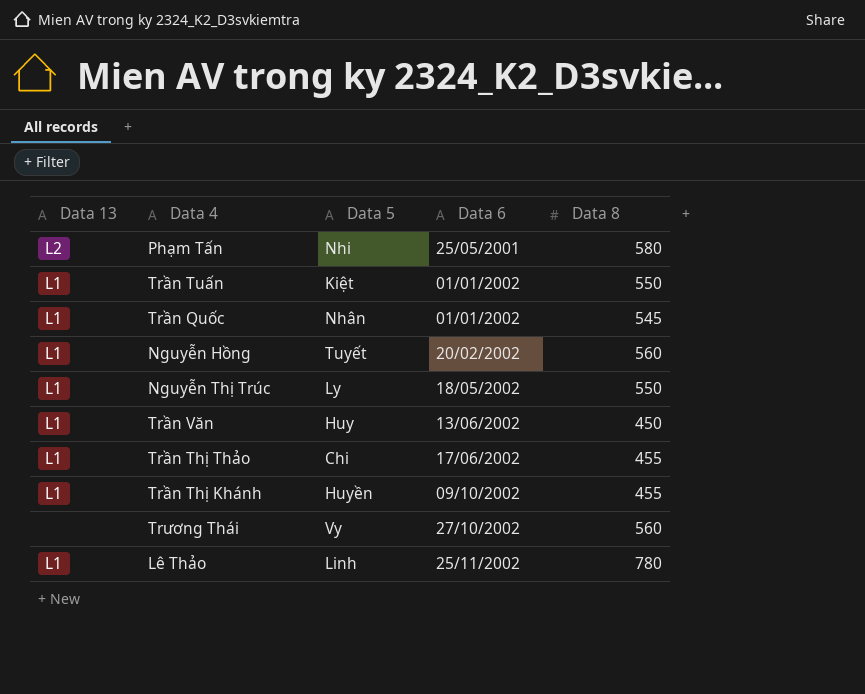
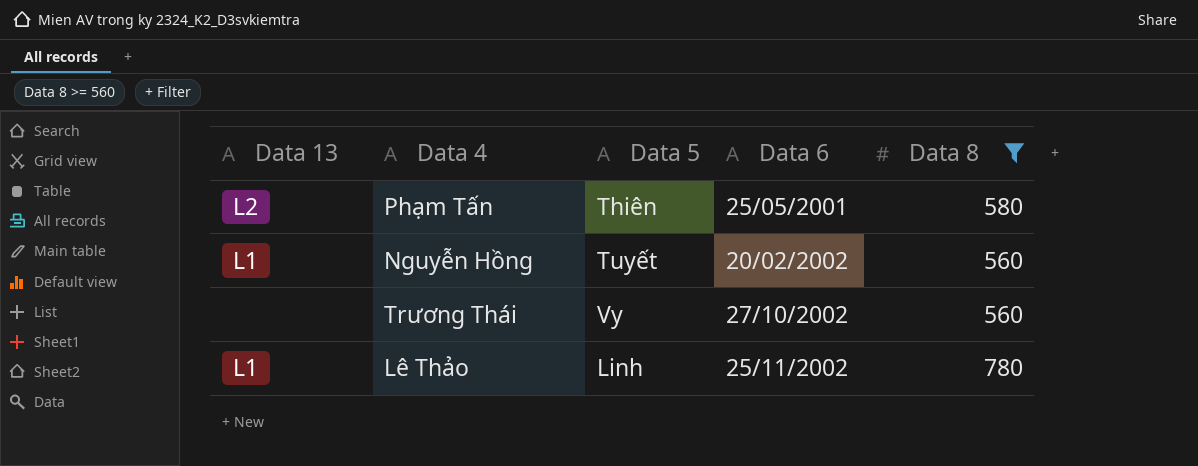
filter: none -> Data 8 >= 560
Phạm Tấn | Data 5: Nhi -> Thiên

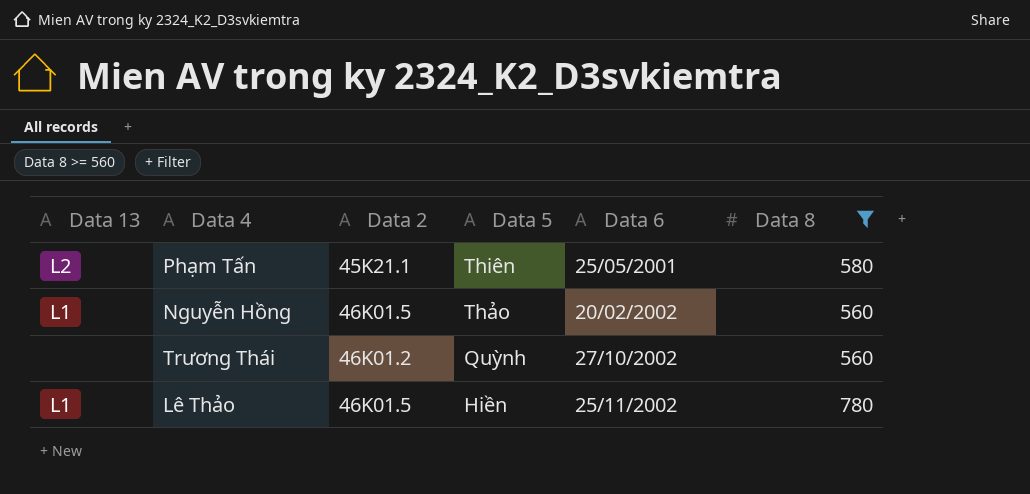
column Data 2 | position: none -> 3
Nguyễn Hồng | Data 5: Tuyết -> Thảo
Trương Thái | Data 5: Vy -> Quỳnh
Lê Thảo | Data 5: Linh -> Hiền

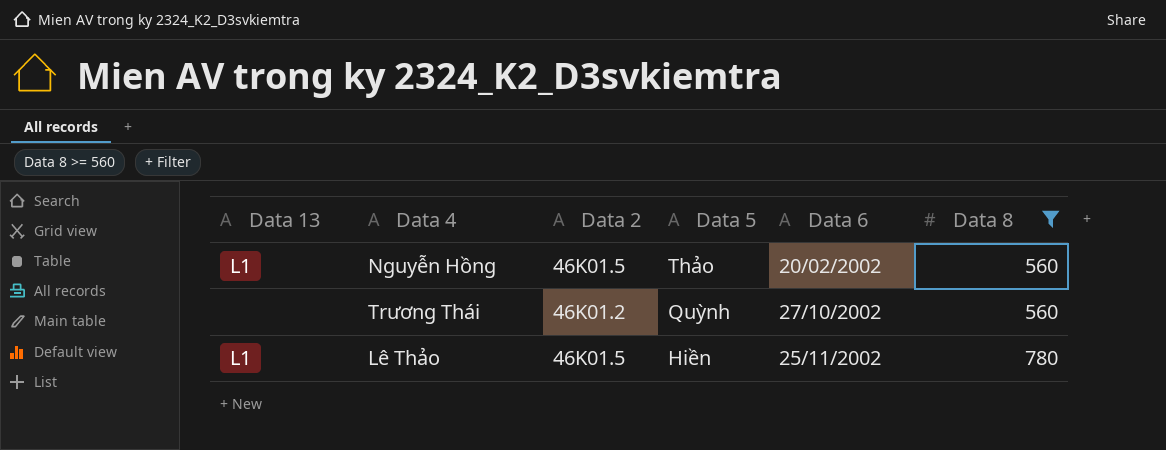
row Phạm Tấn: L2 | 45K21.1 | Thiên | 25/05/2001 | 580 -> none

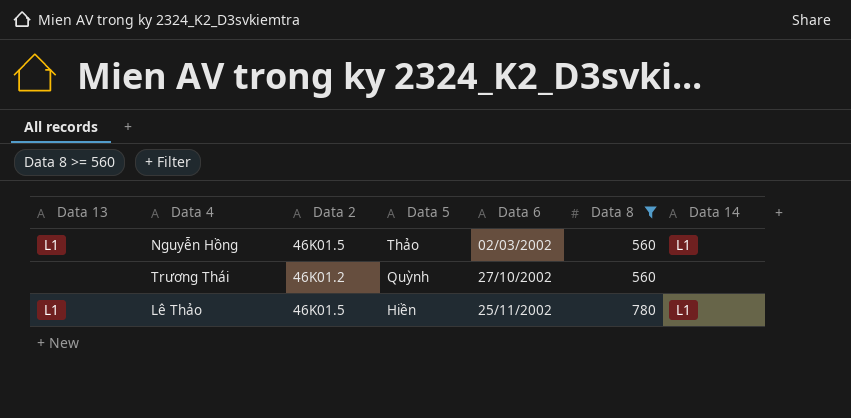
column Data 14 | position: none -> 7
Nguyễn Hồng | Data 6: 20/02/2002 -> 02/03/2002

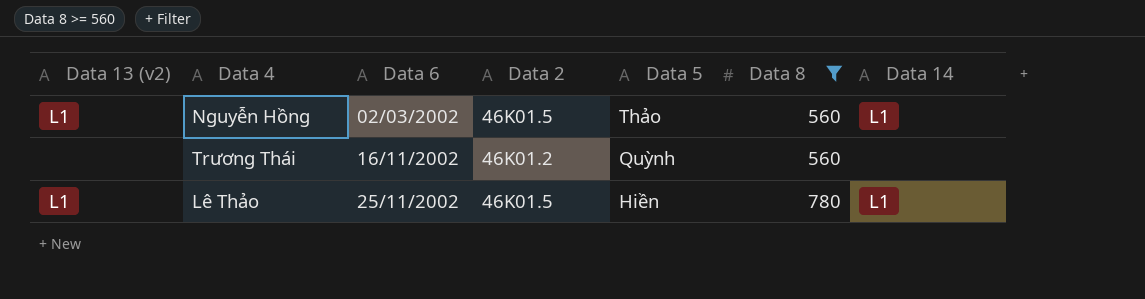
column name: Data 13 -> Data 13 (v2)
column Data 6 | position: 5 -> 3
Trương Thái | Data 6: 27/10/2002 -> 16/11/2002

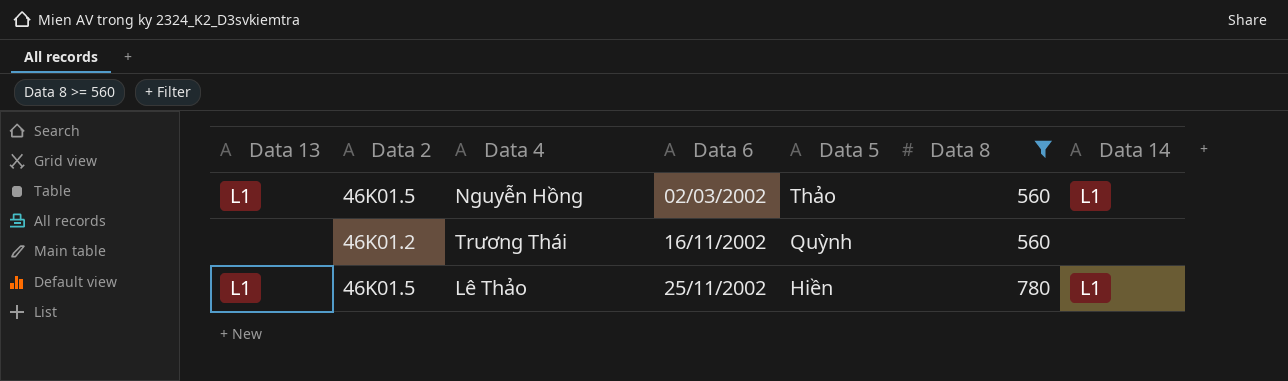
column name: Data 13 (v2) -> Data 13
column Data 2 | position: 4 -> 2

